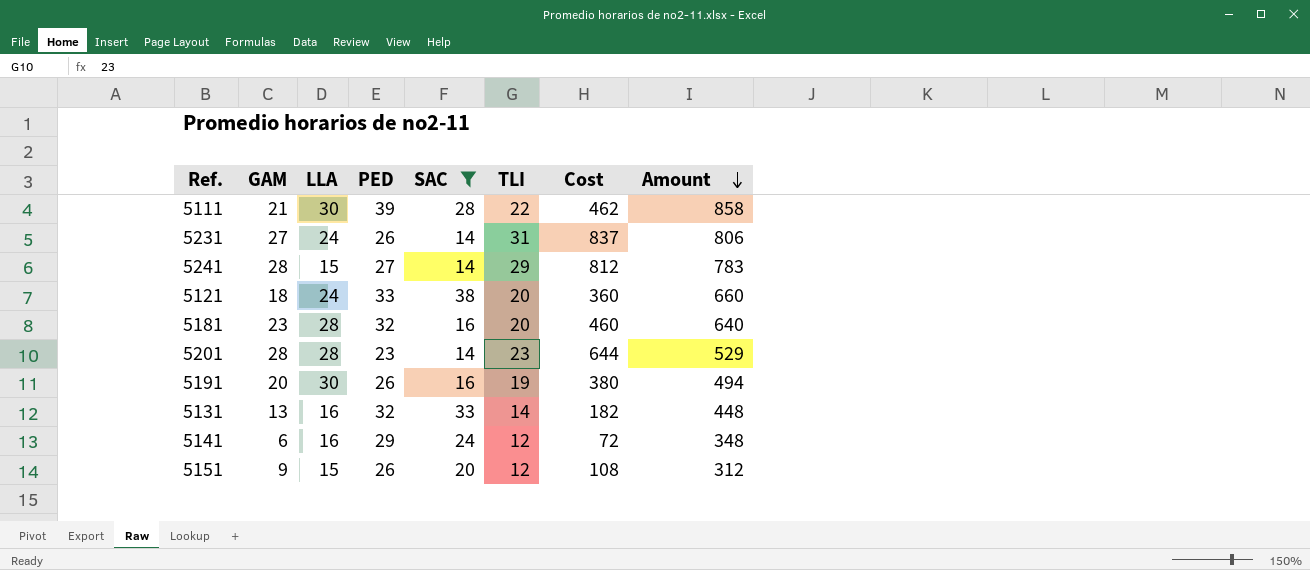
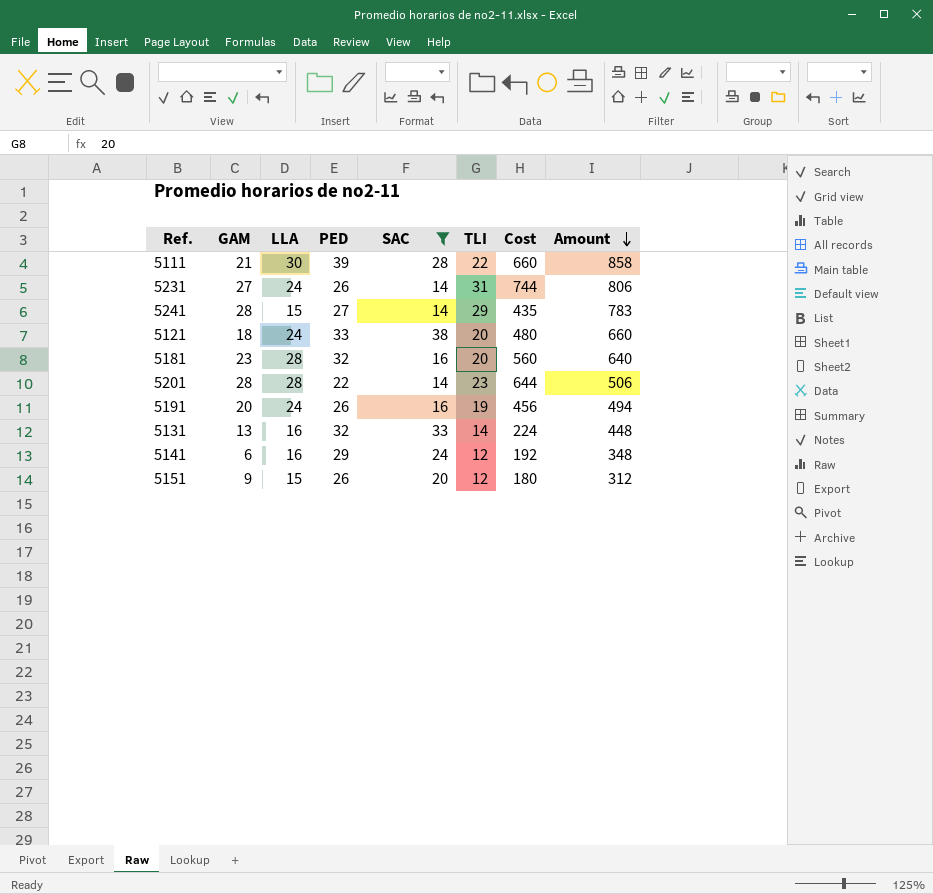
column Cost | formula: [GAM] * [TLI] -> [LLA] * [TLI]
5201 | PED: 23 -> 22
5201 | Amount: 529 -> 506
5191 | LLA: 30 -> 24

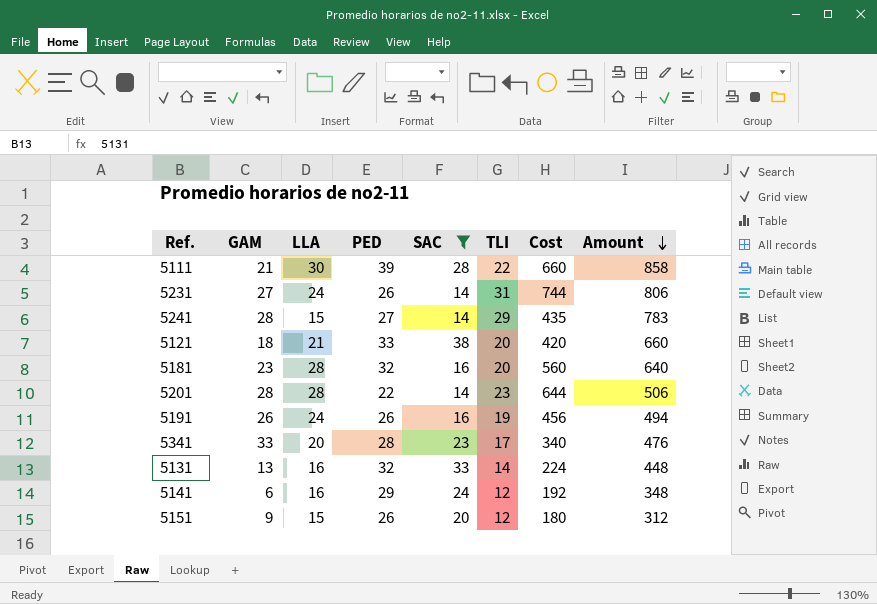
5121 | LLA: 24 -> 21
5121 | Cost: 480 -> 420
5191 | GAM: 20 -> 26
row 5341: none -> 33 | 20 | 28 | 23 | 17 | 340 | 476

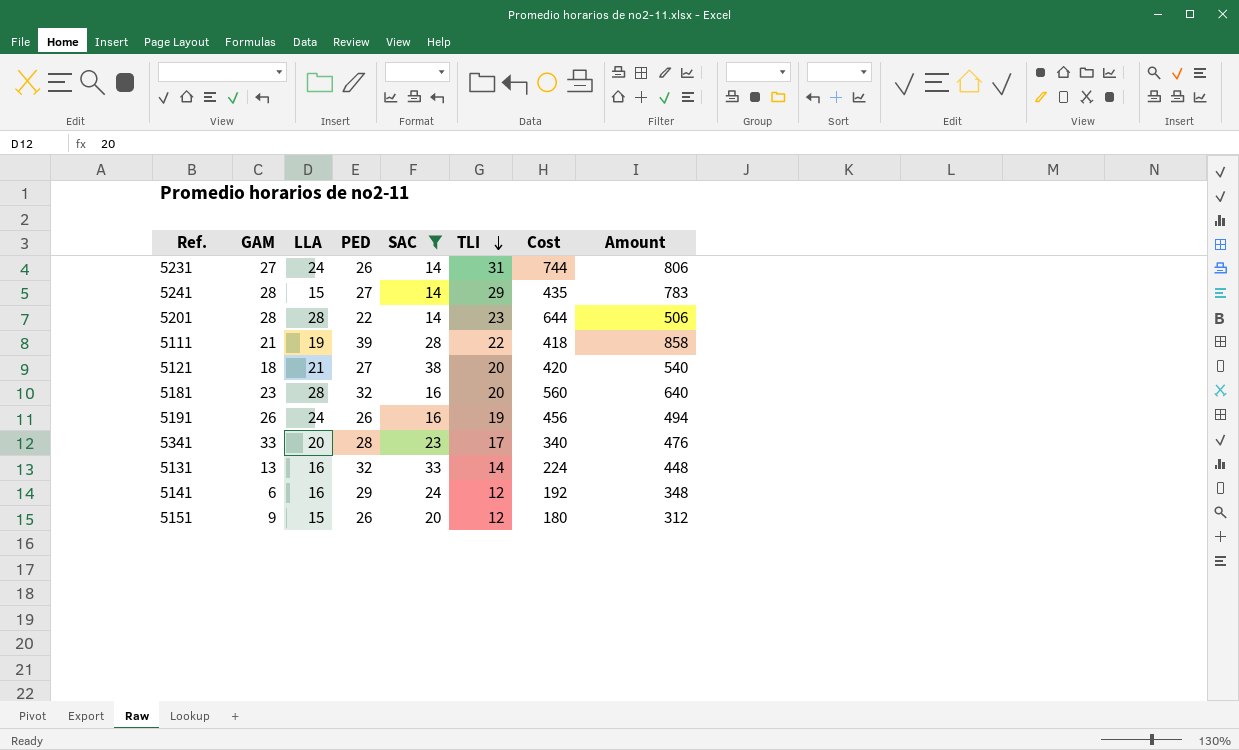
row order: Amount descending -> TLI descending
5111 | LLA: 30 -> 19
5111 | Cost: 660 -> 418
5121 | PED: 33 -> 27
5121 | Amount: 660 -> 540

